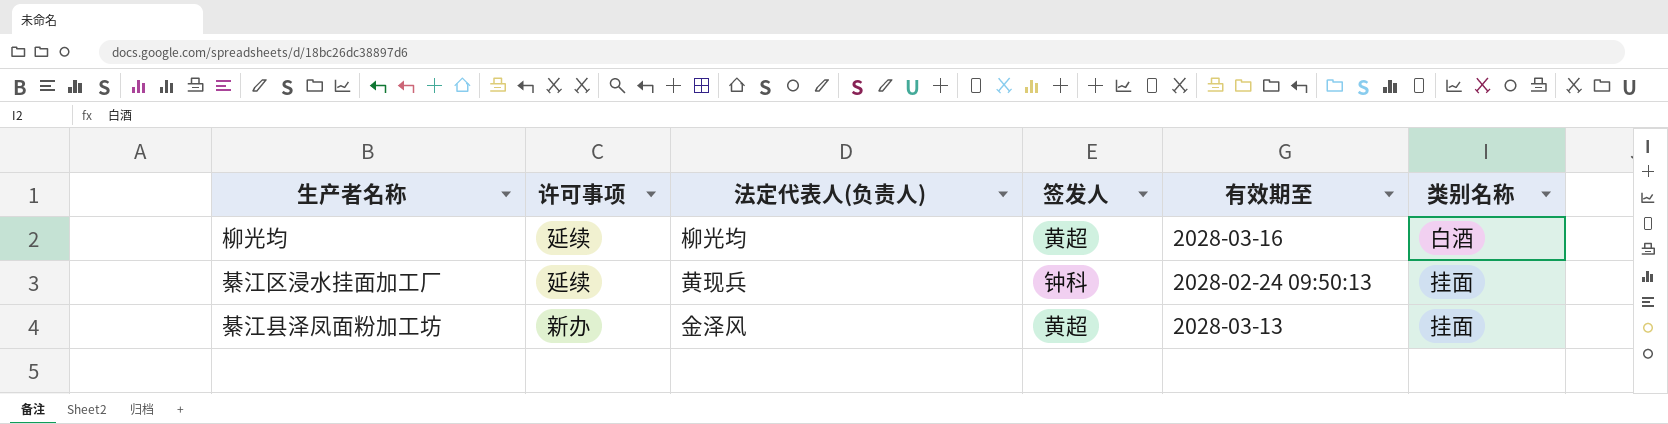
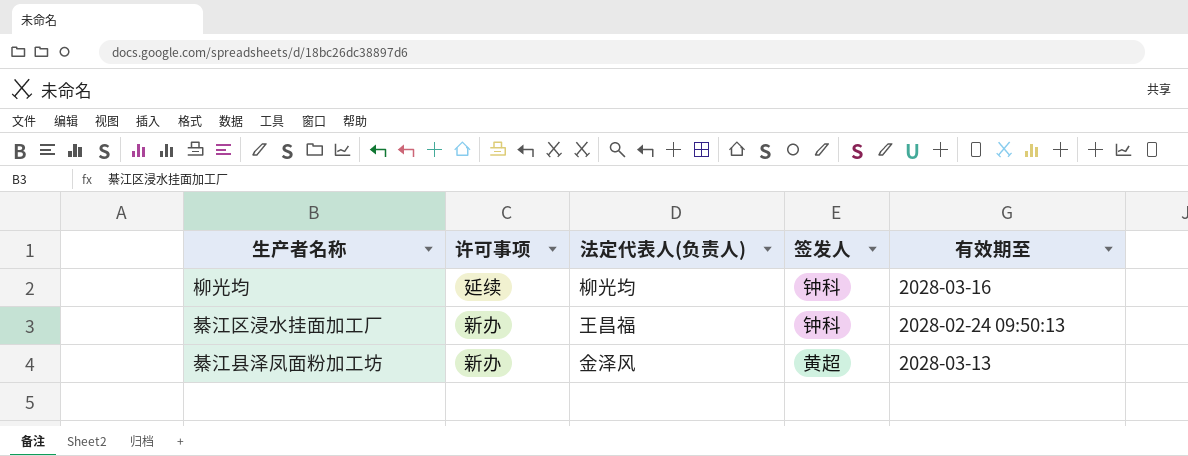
column 类别名称 | position: 6 -> none
柳光均 | 签发人: 黄超 -> 钟科
綦江区浸水挂面加工厂 | 许可事项: 延续 -> 新办
綦江区浸水挂面加工厂 | 法定代表人(负责人): 黄现兵 -> 王昌福

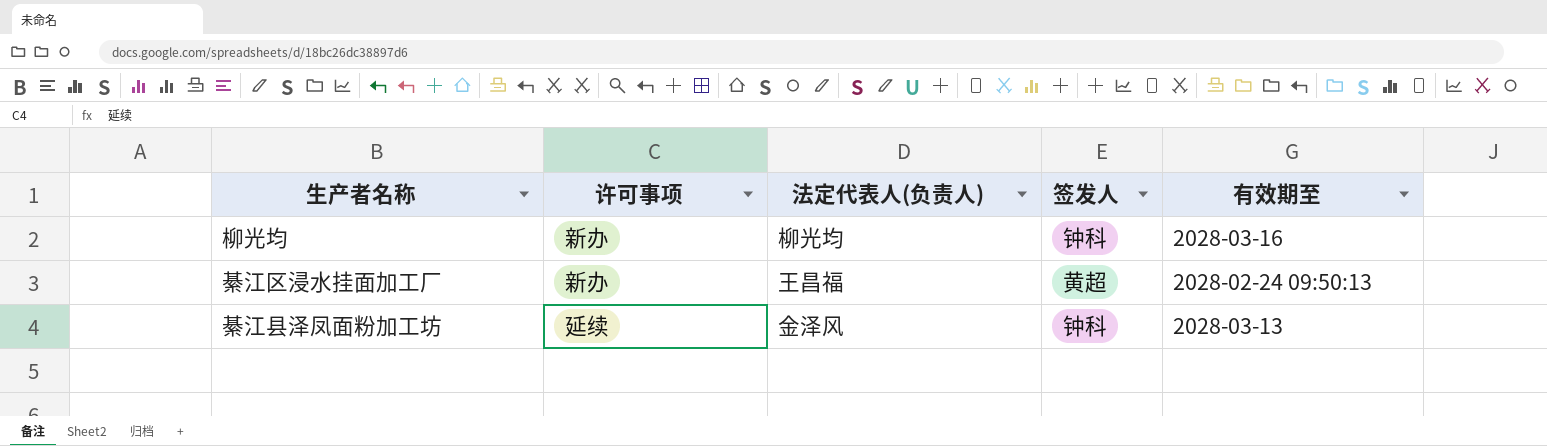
柳光均 | 许可事项: 延续 -> 新办
綦江区浸水挂面加工厂 | 签发人: 钟科 -> 黄超
綦江县泽凤面粉加工坊 | 许可事项: 新办 -> 延续
綦江县泽凤面粉加工坊 | 签发人: 黄超 -> 钟科

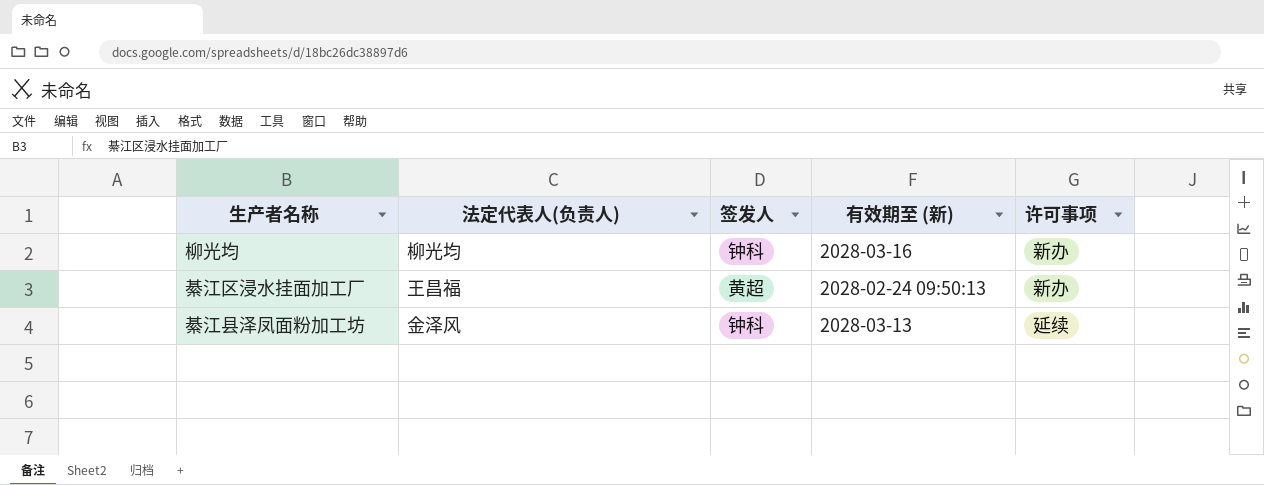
column name: 有效期至 -> 有效期至 (新)
column 许可事项 | position: 2 -> 5

